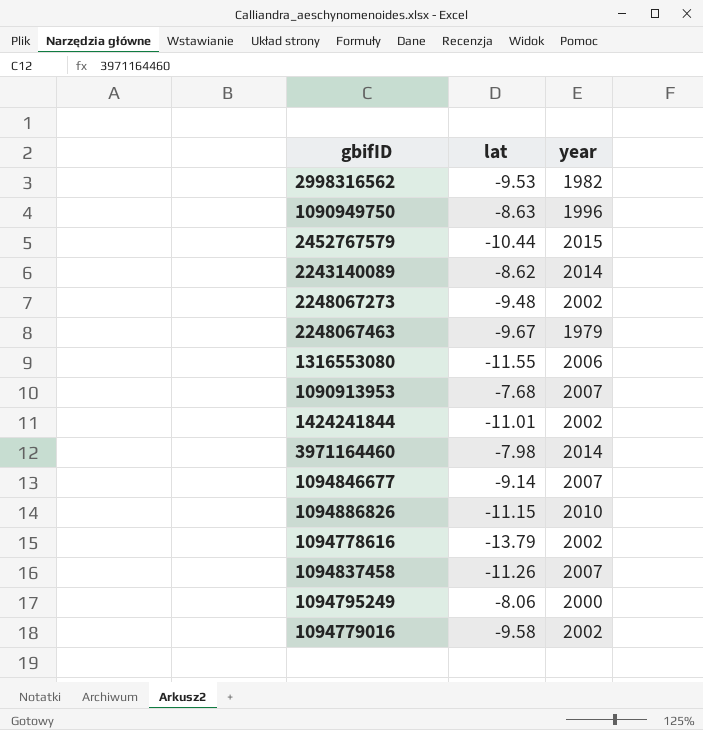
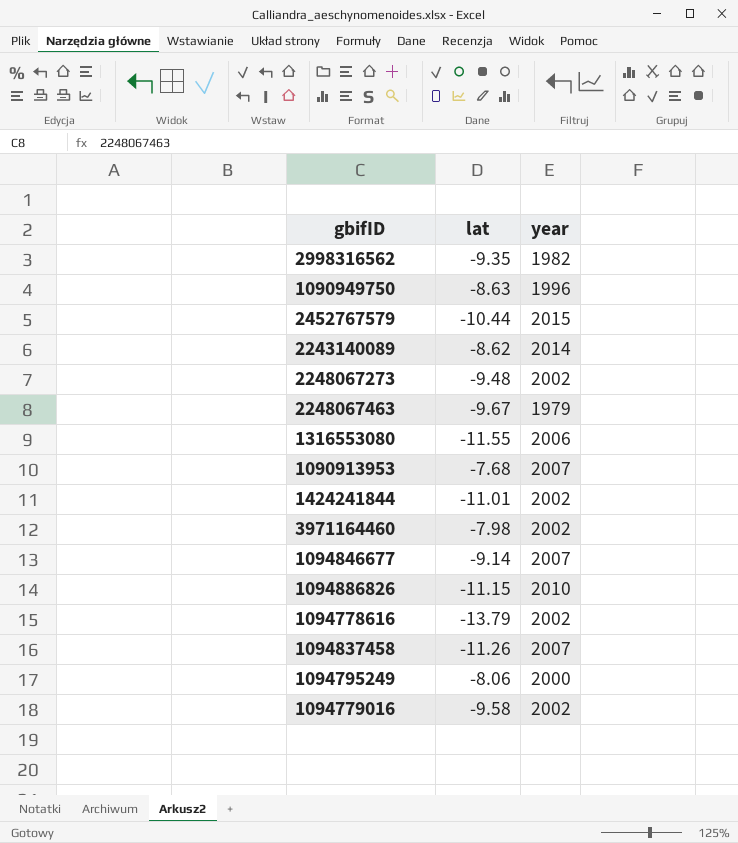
2998316562 | lat: -9.53 -> -9.35
3971164460 | year: 2014 -> 2002

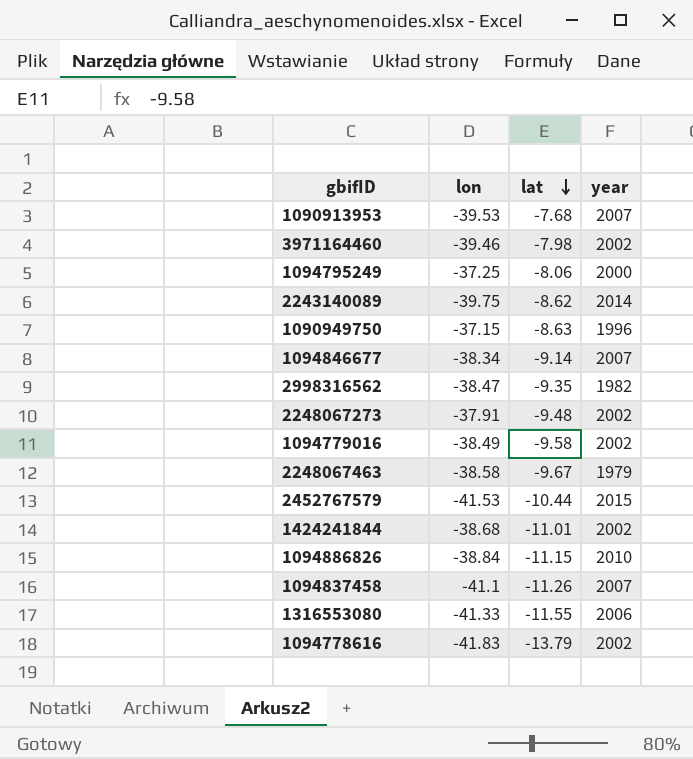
row order: none -> lat descending
column lon | position: none -> 2

